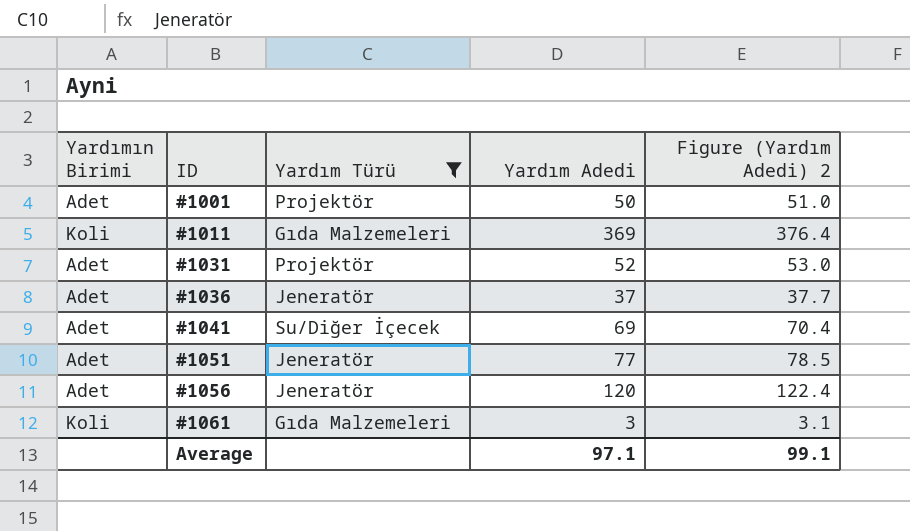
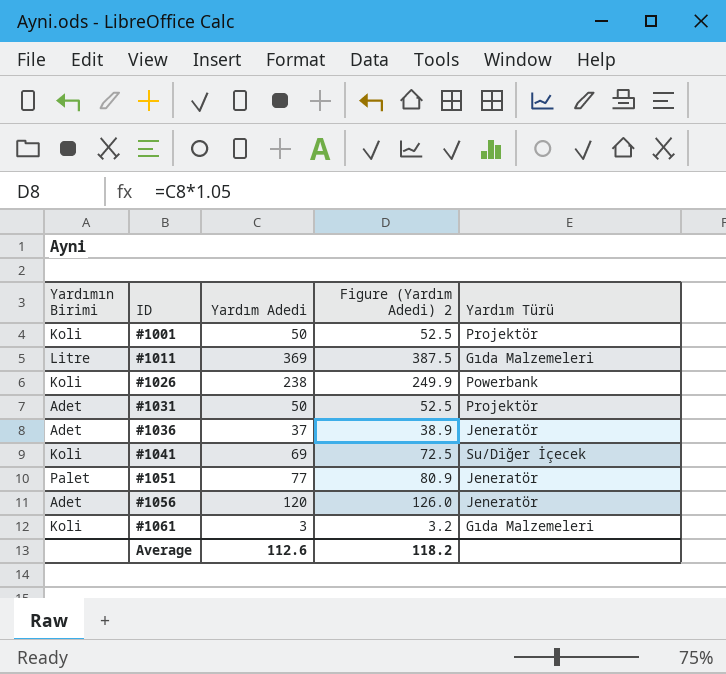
filter: Yardım Türü != Powerbank -> none
column Figure (Yardım Adedi) 2 | formula: [Yardım Adedi] * 1.02 -> [Yardım Adedi] * 1.05
column Yardım Türü | position: 3 -> 5
#1001 | Yardımın Birimi: Adet -> Koli
#1011 | Yardımın Birimi: Koli -> Litre
#1031 | Yardım Adedi: 52 -> 50
#1041 | Yardımın Birimi: Adet -> Koli
#1051 | Yardımın Birimi: Adet -> Palet
Average | Yardım Adedi: 97.1 -> 112.6
Average | Figure (Yardım Adedi) 2: 99.1 -> 118.2

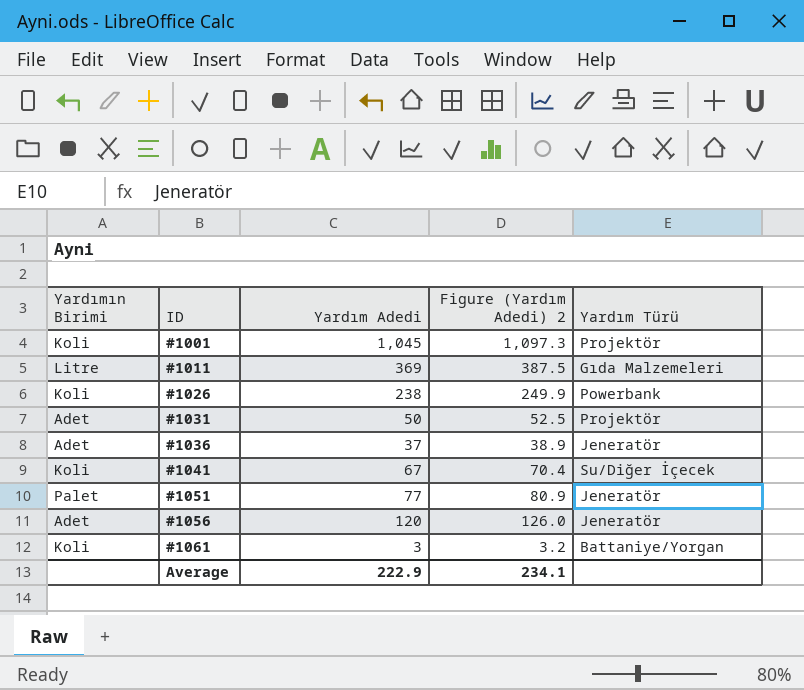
#1001 | Yardım Adedi: 50 -> 1,045
#1001 | Figure (Yardım Adedi) 2: 52.5 -> 1,097.3
#1041 | Yardım Adedi: 69 -> 67
#1041 | Figure (Yardım Adedi) 2: 72.5 -> 70.4
#1061 | Yardım Türü: Gıda Malzemeleri -> Battaniye/Yorgan
Average | Yardım Adedi: 112.6 -> 222.9
Average | Figure (Yardım Adedi) 2: 118.2 -> 234.1

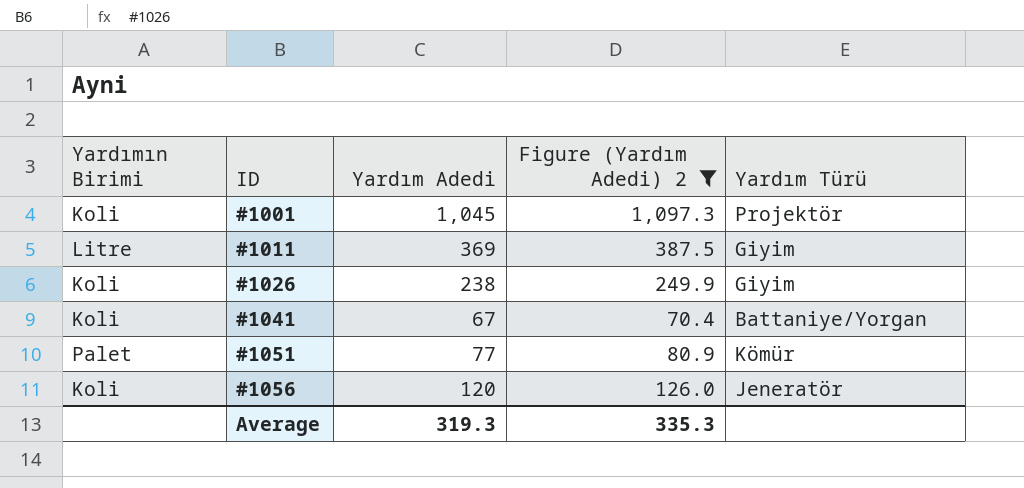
filter: none -> Figure (Yardım Adedi) 2 >= 70.4
#1011 | Yardım Türü: Gıda Malzemeleri -> Giyim
#1026 | Yardım Türü: Powerbank -> Giyim
#1041 | Yardım Türü: Su/Diğer İçecek -> Battaniye/Yorgan
#1051 | Yardım Türü: Jeneratör -> Kömür
#1056 | Yardımın Birimi: Adet -> Koli
Average | Yardım Adedi: 222.9 -> 319.3
Average | Figure (Yardım Adedi) 2: 234.1 -> 335.3

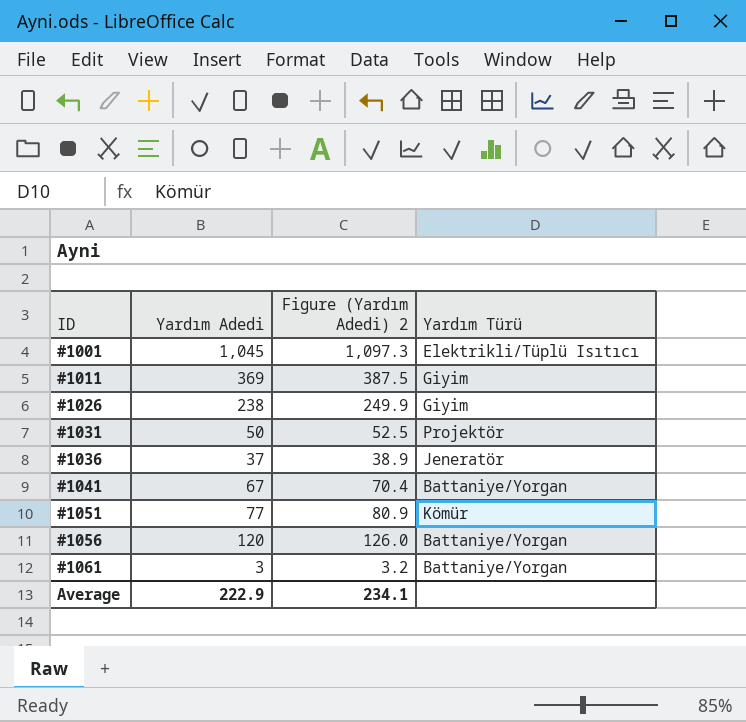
filter: Figure (Yardım Adedi) 2 >= 70.4 -> none
column Yardımın Birimi | position: 1 -> none
#1001 | Yardım Türü: Projektör -> Elektrikli/Tüplü Isıtıcı
#1056 | Yardım Türü: Jeneratör -> Battaniye/Yorgan
Average | Yardım Adedi: 319.3 -> 222.9
Average | Figure (Yardım Adedi) 2: 335.3 -> 234.1

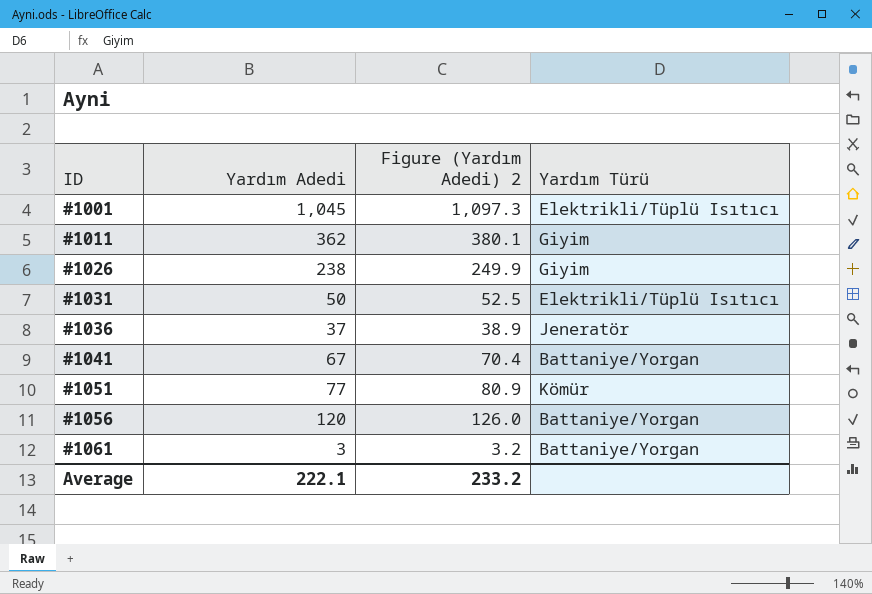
#1011 | Yardım Adedi: 369 -> 362
#1011 | Figure (Yardım Adedi) 2: 387.5 -> 380.1
#1031 | Yardım Türü: Projektör -> Elektrikli/Tüplü Isıtıcı
Average | Yardım Adedi: 222.9 -> 222.1
Average | Figure (Yardım Adedi) 2: 234.1 -> 233.2

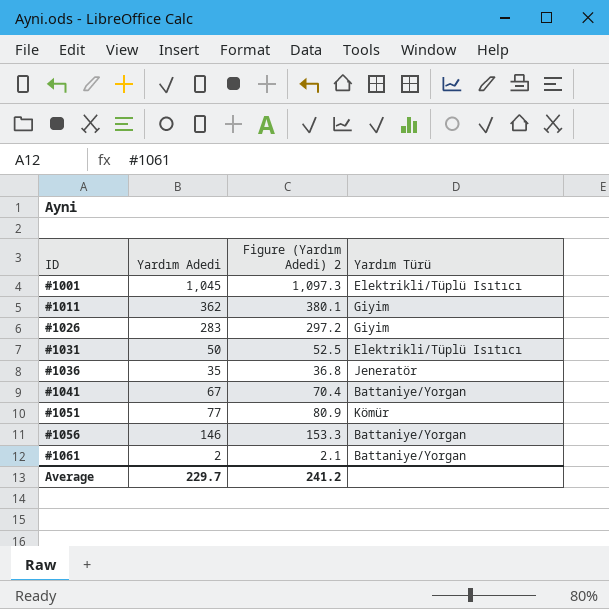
#1026 | Yardım Adedi: 238 -> 283
#1026 | Figure (Yardım Adedi) 2: 249.9 -> 297.2
#1036 | Yardım Adedi: 37 -> 35
#1036 | Figure (Yardım Adedi) 2: 38.9 -> 36.8
#1056 | Yardım Adedi: 120 -> 146
#1056 | Figure (Yardım Adedi) 2: 126.0 -> 153.3
#1061 | Yardım Adedi: 3 -> 2
#1061 | Figure (Yardım Adedi) 2: 3.2 -> 2.1
Average | Yardım Adedi: 222.1 -> 229.7
Average | Figure (Yardım Adedi) 2: 233.2 -> 241.2

